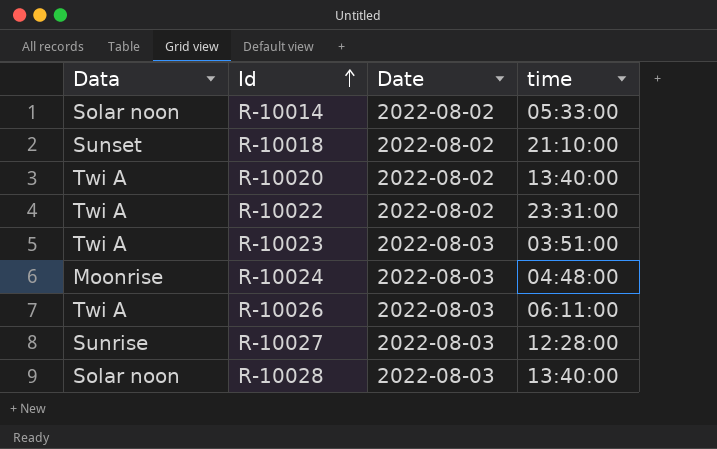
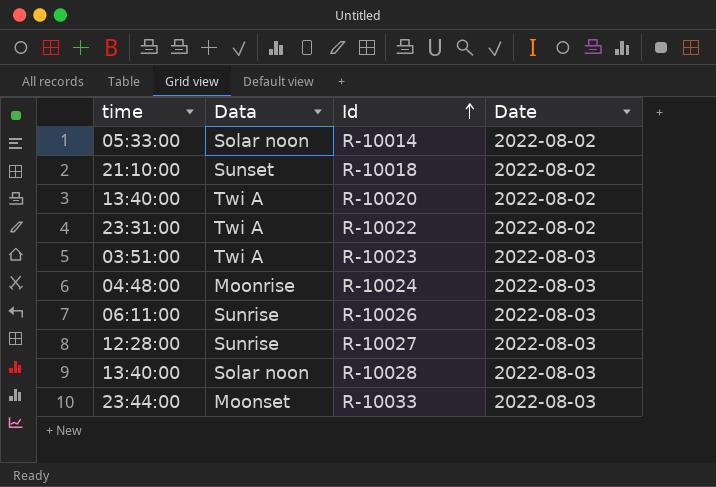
column time | position: 4 -> 1
R-10026 | Data: Twi A -> Sunrise
row R-10033: none -> 23:44:00 | Moonset | 2022-08-03

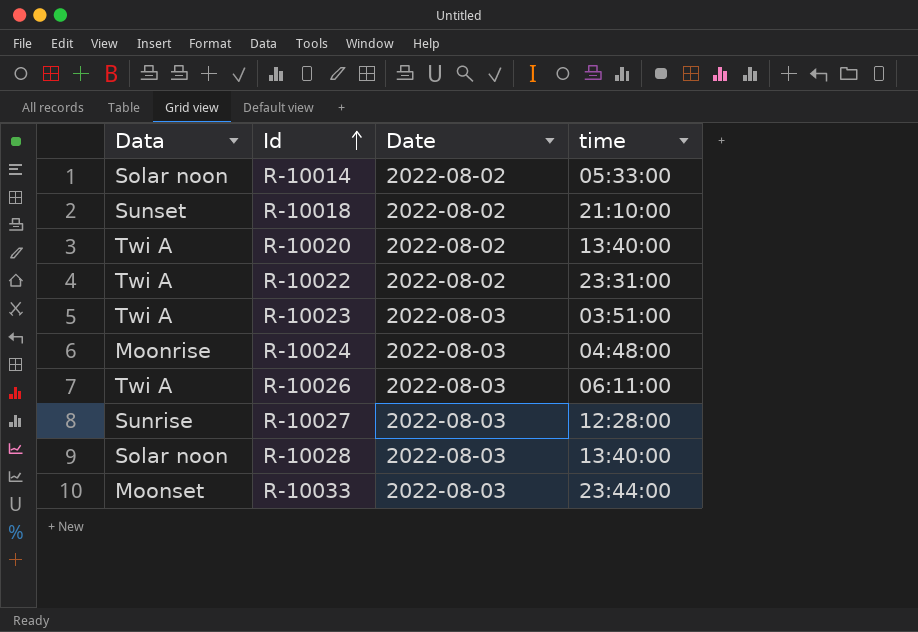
column time | position: 1 -> 4
R-10026 | Data: Sunrise -> Twi A

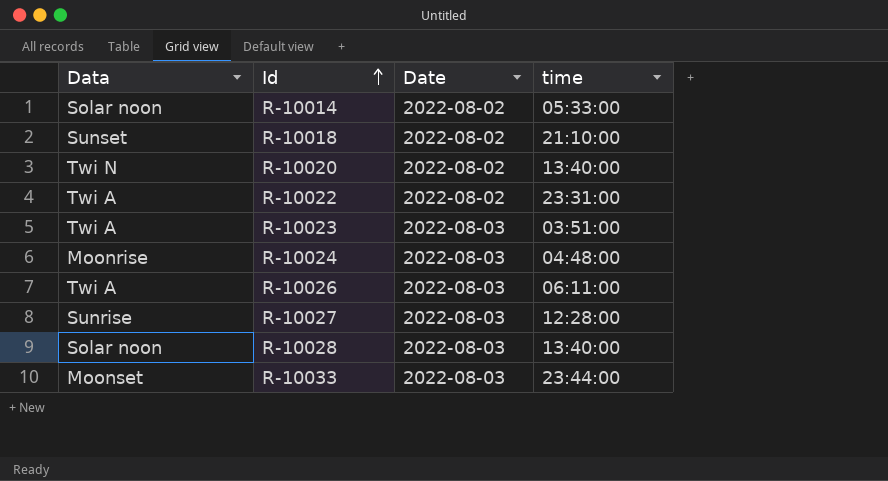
R-10020 | Data: Twi A -> Twi N

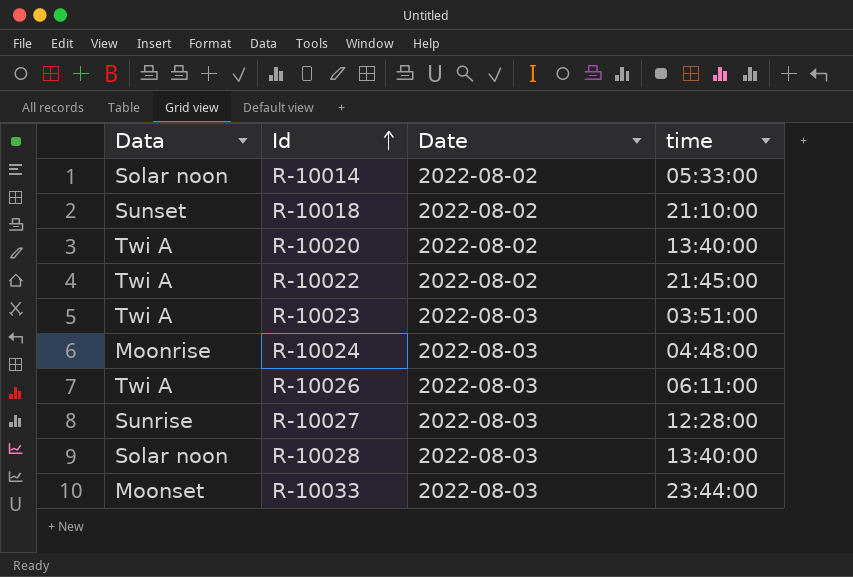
R-10020 | Data: Twi N -> Twi A
R-10022 | time: 23:31:00 -> 21:45:00

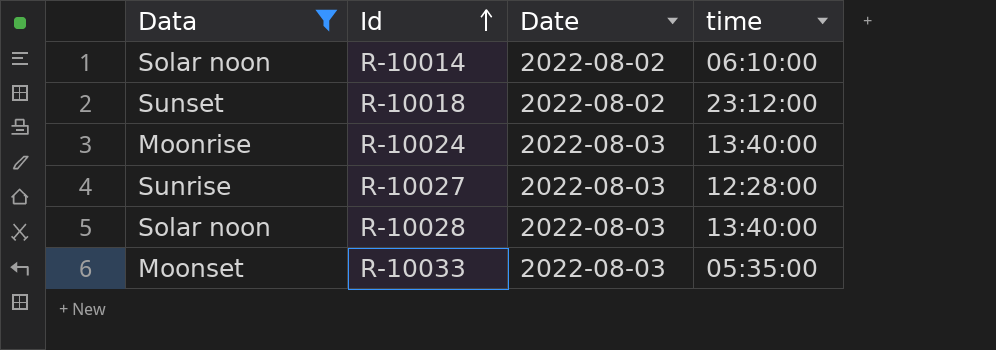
filter: none -> Data != Twi A
R-10014 | time: 05:33:00 -> 06:10:00
R-10018 | time: 21:10:00 -> 23:12:00
R-10024 | time: 04:48:00 -> 13:40:00
R-10033 | time: 23:44:00 -> 05:35:00

